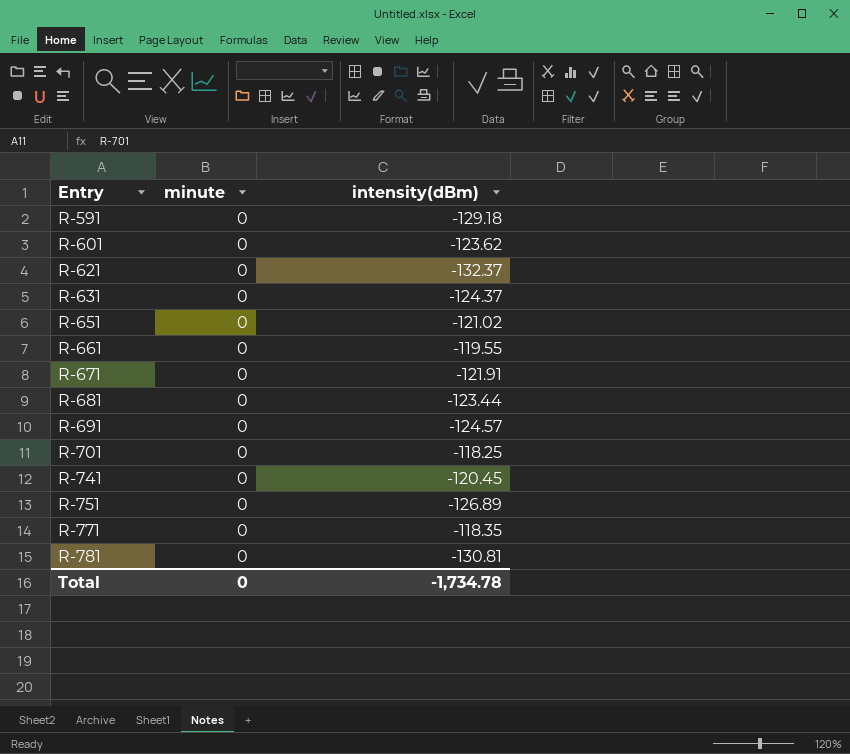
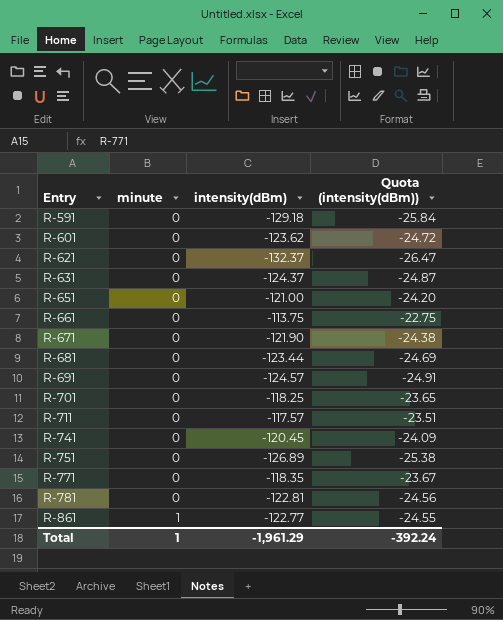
column Quota (intensity(dBm)) | formula: none -> [intensity(dBm)] * 0.2
R-651 | intensity(dBm): -121.02 -> -121.00
R-661 | intensity(dBm): -119.55 -> -113.75
R-671 | intensity(dBm): -121.91 -> -121.90
row R-711: none -> 0 | -117.57 | -23.51
R-781 | intensity(dBm): -130.81 -> -122.81
row R-861: none -> 1 | -122.77 | -24.55
Total | minute: 0 -> 1
Total | intensity(dBm): -1,734.78 -> -1,961.29

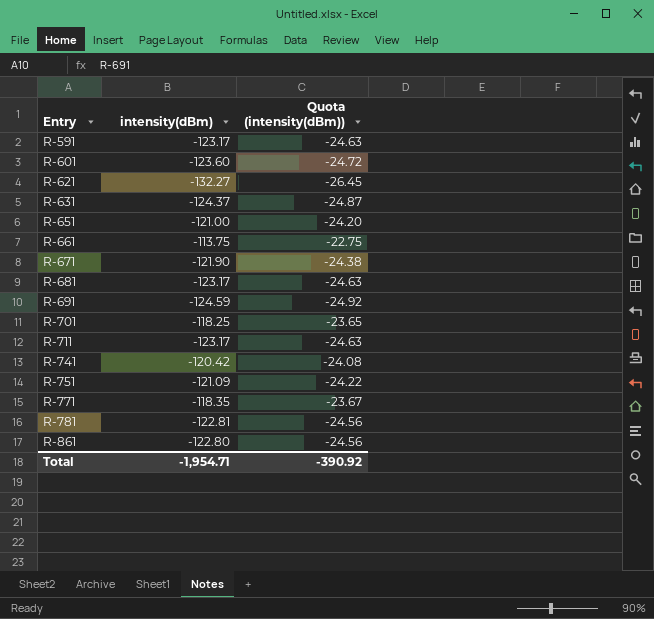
column minute | position: 2 -> none
R-591 | intensity(dBm): -129.18 -> -123.17
R-591 | Quota (intensity(dBm)): -25.84 -> -24.63
R-601 | intensity(dBm): -123.62 -> -123.60
R-621 | intensity(dBm): -132.37 -> -132.27
R-621 | Quota (intensity(dBm)): -26.47 -> -26.45
R-681 | intensity(dBm): -123.44 -> -123.17
R-681 | Quota (intensity(dBm)): -24.69 -> -24.63
R-691 | intensity(dBm): -124.57 -> -124.59
R-691 | Quota (intensity(dBm)): -24.91 -> -24.92
R-711 | intensity(dBm): -117.57 -> -123.17
R-711 | Quota (intensity(dBm)): -23.51 -> -24.63
R-741 | intensity(dBm): -120.45 -> -120.42
R-741 | Quota (intensity(dBm)): -24.09 -> -24.08
R-751 | intensity(dBm): -126.89 -> -121.09
R-751 | Quota (intensity(dBm)): -25.38 -> -24.22
R-861 | intensity(dBm): -122.77 -> -122.80
R-861 | Quota (intensity(dBm)): -24.55 -> -24.56
Total | intensity(dBm): -1,961.29 -> -1,954.71
Total | Quota (intensity(dBm)): -392.24 -> -390.92

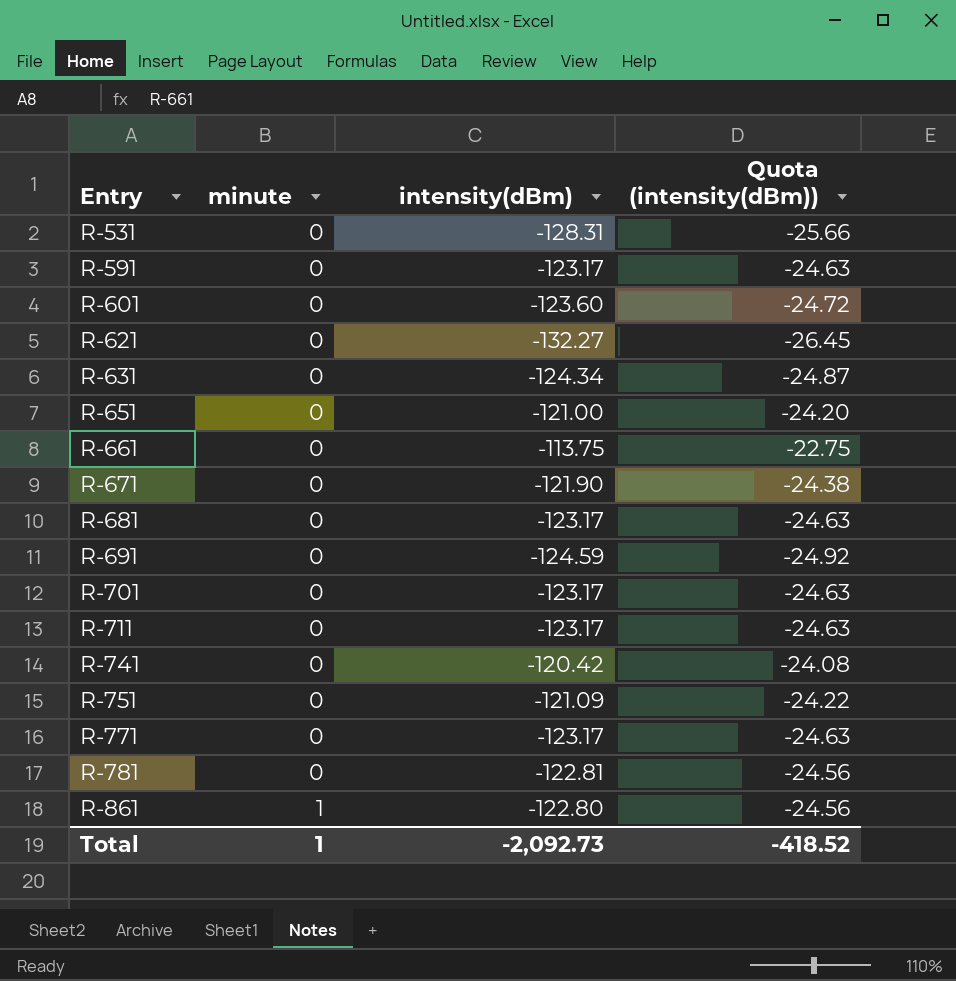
column minute | position: none -> 2
row R-531: none -> 0 | -128.31 | -25.66
R-631 | intensity(dBm): -124.37 -> -124.34
R-701 | intensity(dBm): -118.25 -> -123.17
R-701 | Quota (intensity(dBm)): -23.65 -> -24.63
R-771 | intensity(dBm): -118.35 -> -123.17
R-771 | Quota (intensity(dBm)): -23.67 -> -24.63
Total | intensity(dBm): -1,954.71 -> -2,092.73
Total | Quota (intensity(dBm)): -390.92 -> -418.52

